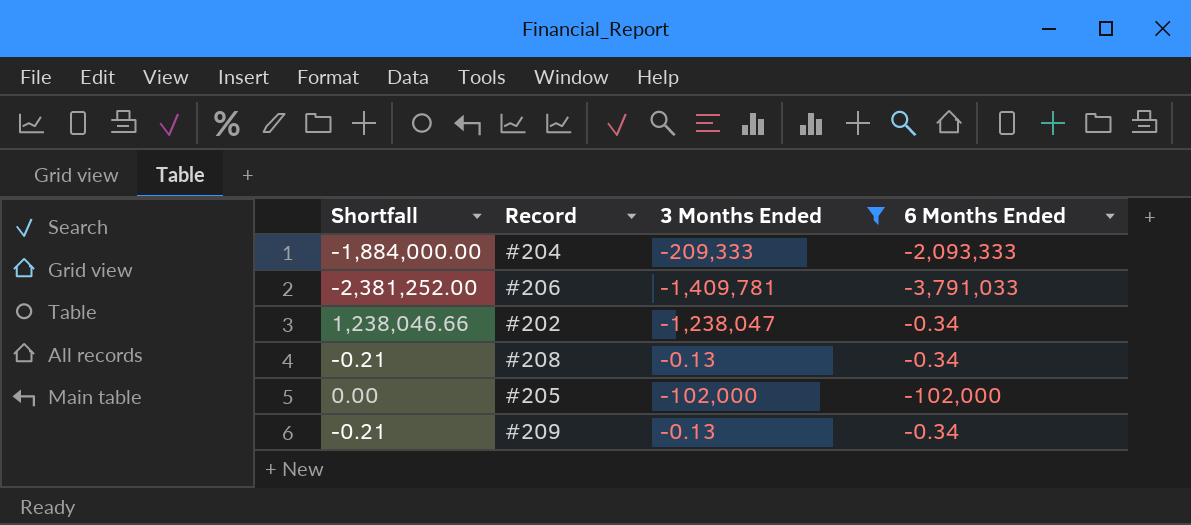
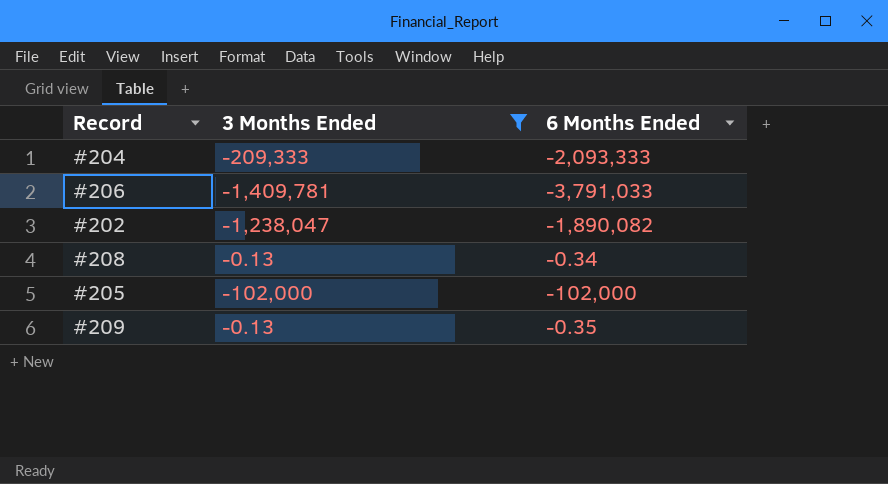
column Shortfall | formula: [6 Months Ended] - [3 Months Ended] -> none
#202 | 6 Months Ended: -0.34 -> -1,890,082
#209 | 6 Months Ended: -0.34 -> -0.35

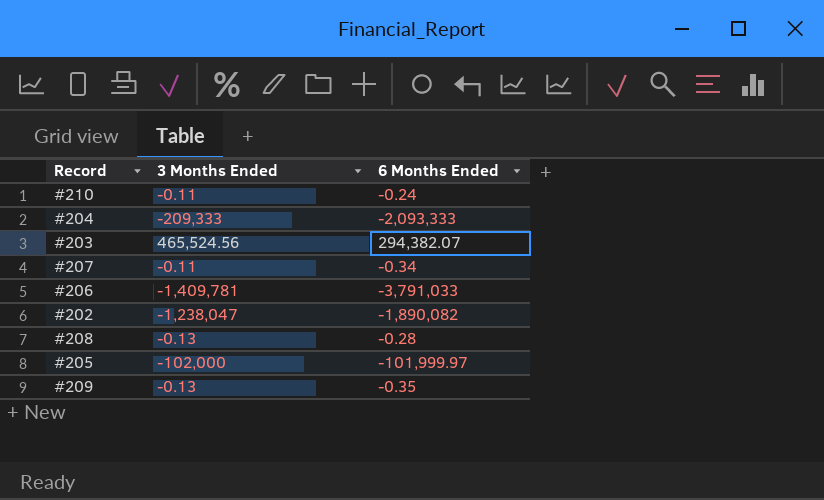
filter: 3 Months Ended <= -0.13 -> none
#208 | 6 Months Ended: -0.34 -> -0.28
#205 | 6 Months Ended: -102,000 -> -101,999.97

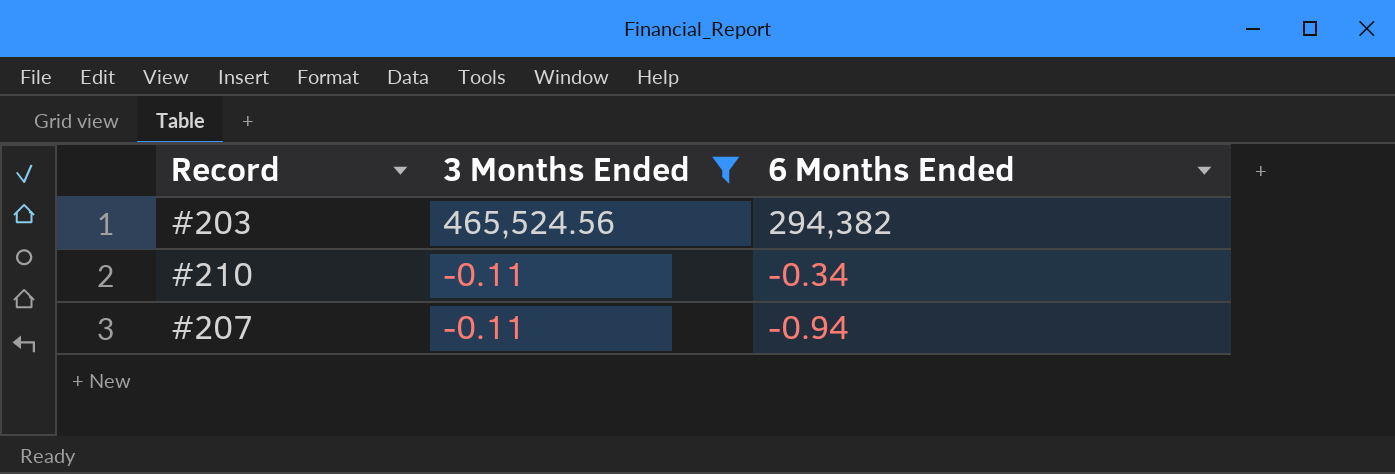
filter: none -> 3 Months Ended >= -0.11
row order: none -> 3 Months Ended descending
#203 | 6 Months Ended: 294,382.07 -> 294,382
#210 | 6 Months Ended: -0.24 -> -0.34
#207 | 6 Months Ended: -0.34 -> -0.94

